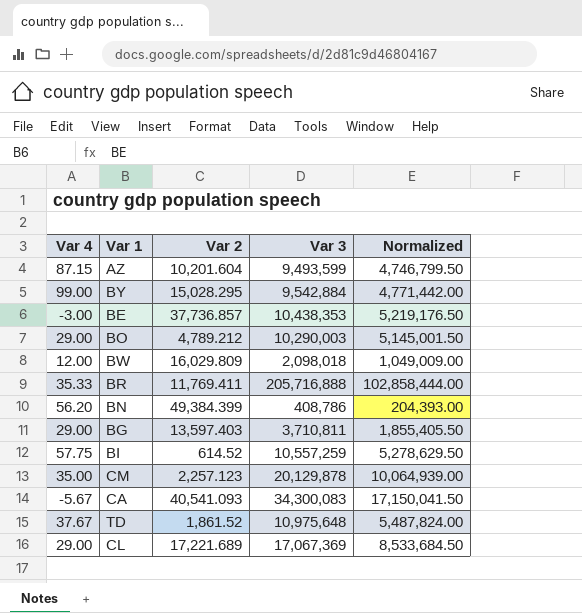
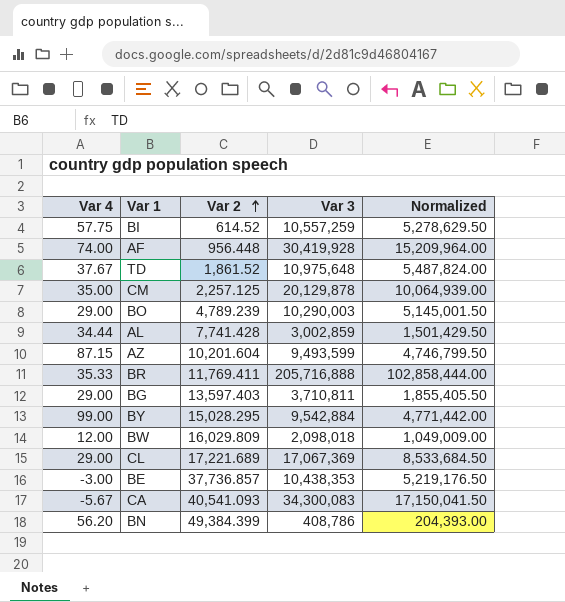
row order: none -> Var 2 ascending
row AF: none -> 74.00 | 956.448 | 30,419,928 | 15,209,964.00
CM | Var 2: 2,257.123 -> 2,257.125
BO | Var 2: 4,789.212 -> 4,789.239
row AL: none -> 34.44 | 7,741.428 | 3,002,859 | 1,501,429.50

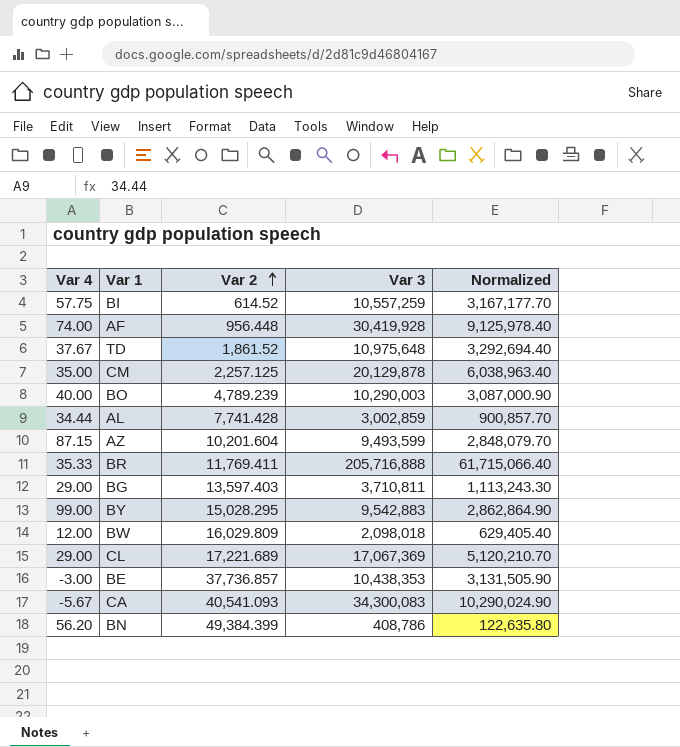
column Normalized | formula: [Var 3] * 0.5 -> [Var 3] * 0.3
BO | Var 4: 29.00 -> 40.00
BY | Var 3: 9,542,884 -> 9,542,883

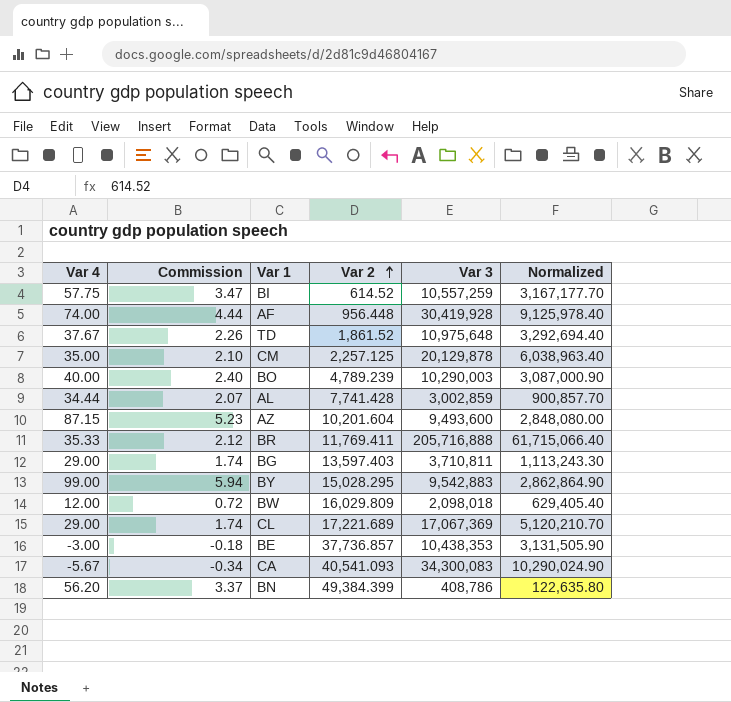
column Commission | formula: none -> [Var 4] * 0.06
AZ | Var 3: 9,493,599 -> 9,493,600
AZ | Normalized: 2,848,079.70 -> 2,848,080.00

